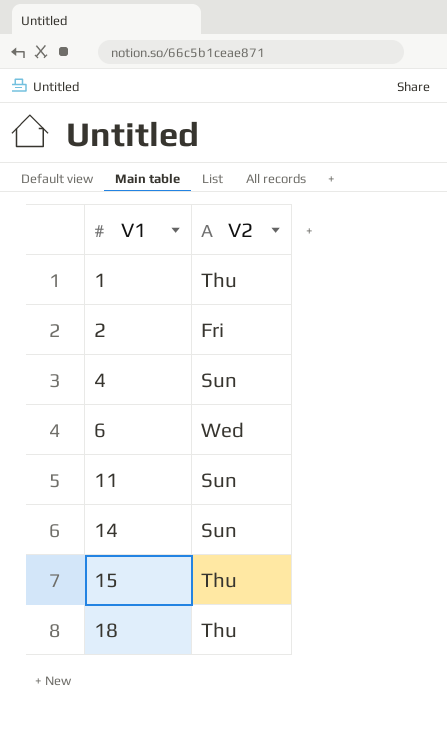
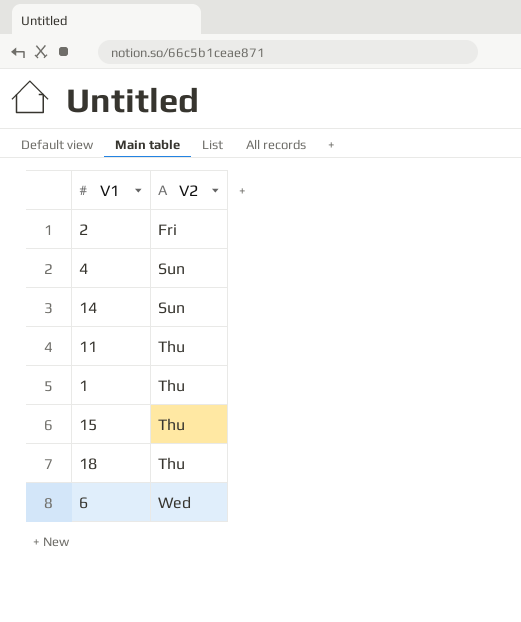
row order: V1 ascending -> V2 ascending
11 | V2: Sun -> Thu

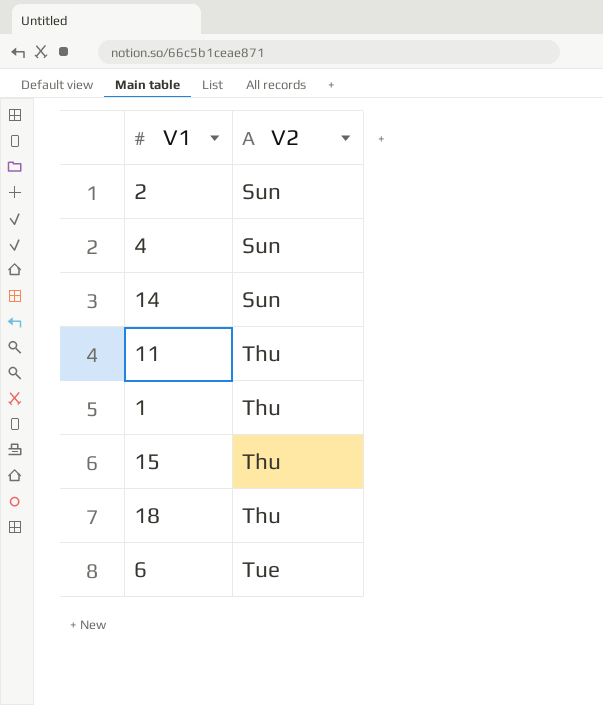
2 | V2: Fri -> Sun
6 | V2: Wed -> Tue

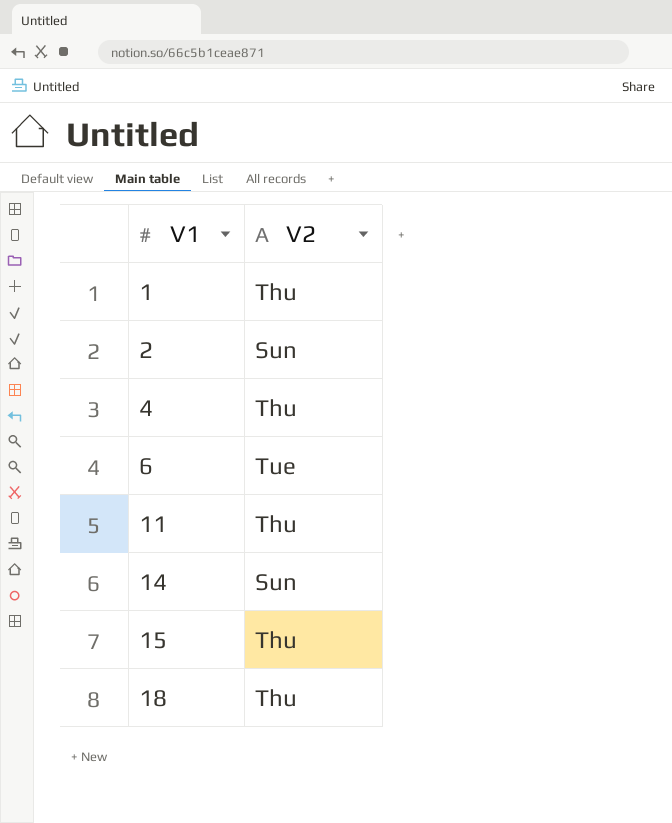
row order: V2 ascending -> V1 ascending
4 | V2: Sun -> Thu

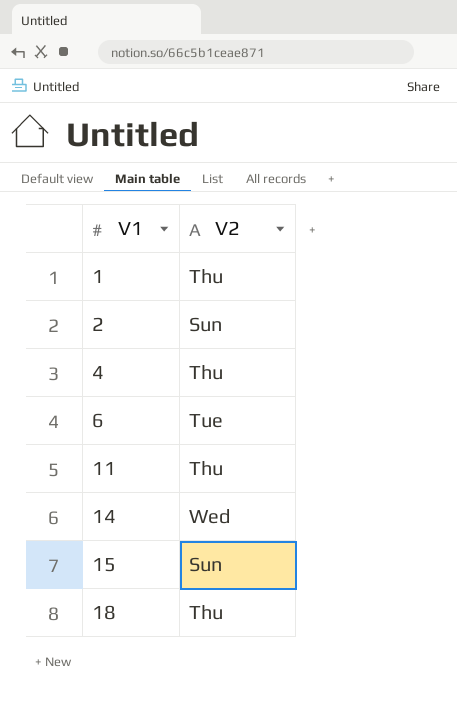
14 | V2: Sun -> Wed
15 | V2: Thu -> Sun

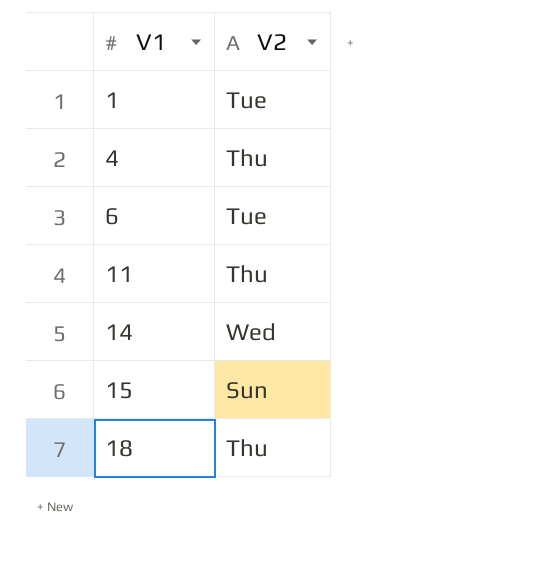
row 2: Sun -> none
1 | V2: Thu -> Tue

